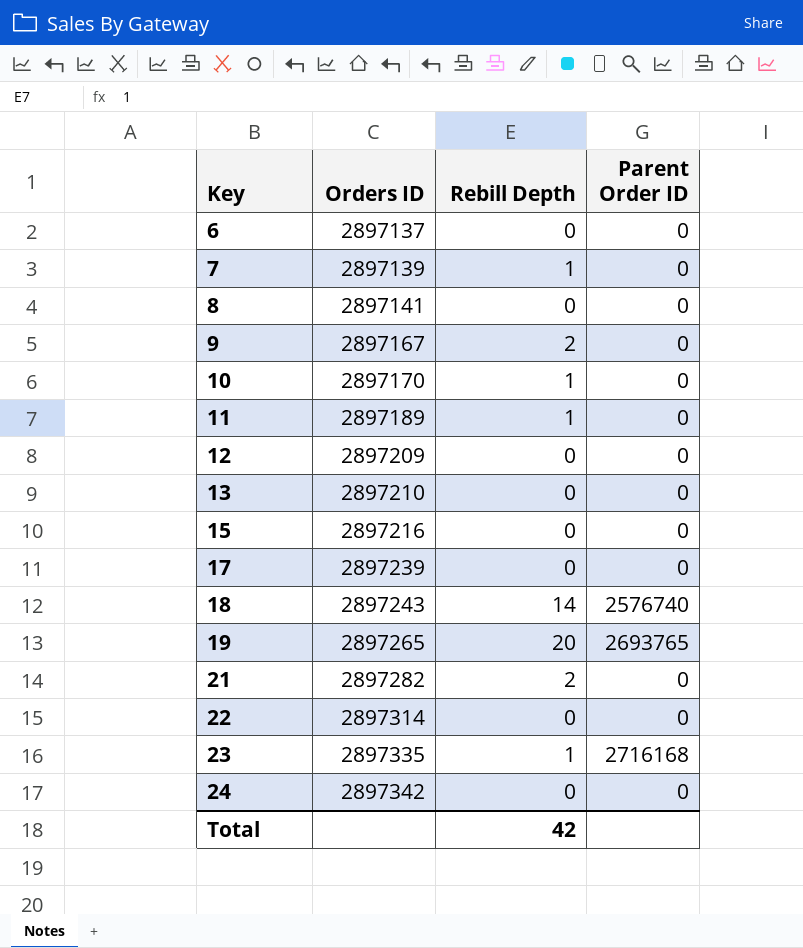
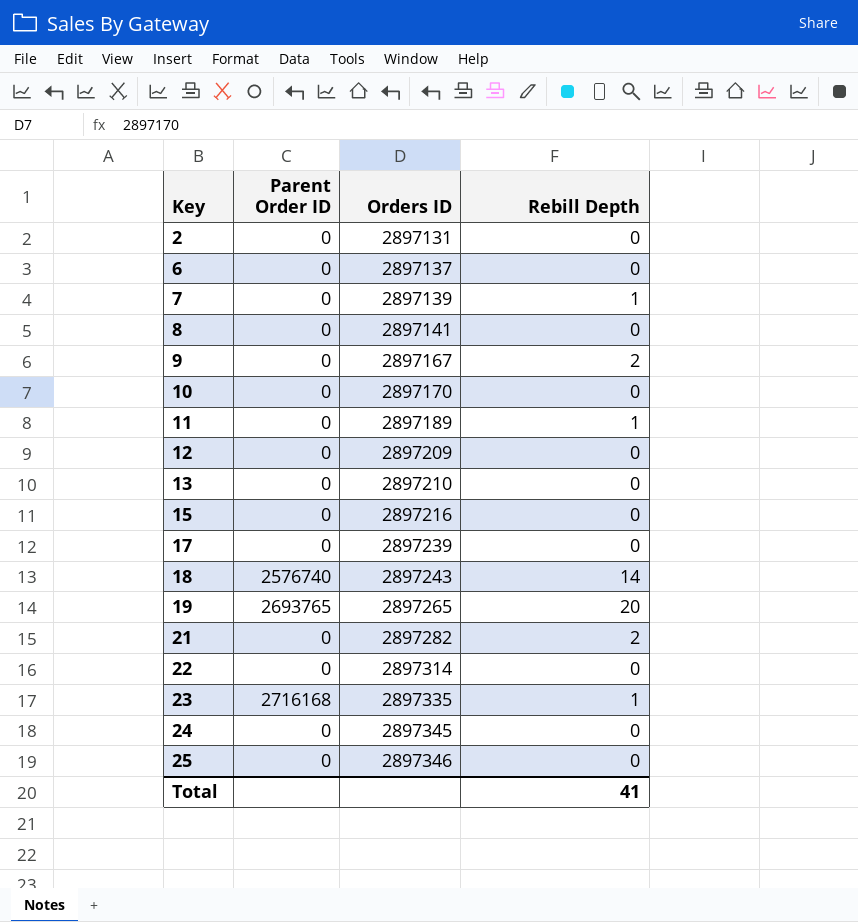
column Parent Order ID | position: 4 -> 2
row 2: none -> 0 | 2897131 | 0
10 | Rebill Depth: 1 -> 0
24 | Orders ID: 2897342 -> 2897345
row 25: none -> 0 | 2897346 | 0
Total | Rebill Depth: 42 -> 41

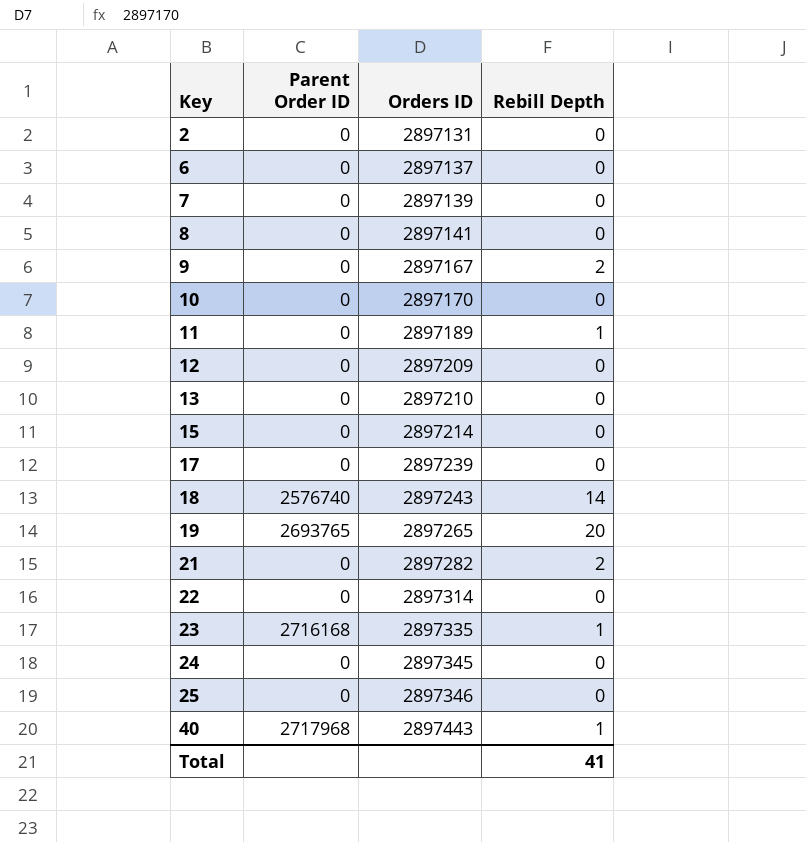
7 | Rebill Depth: 1 -> 0
15 | Orders ID: 2897216 -> 2897214
row 40: none -> 2717968 | 2897443 | 1

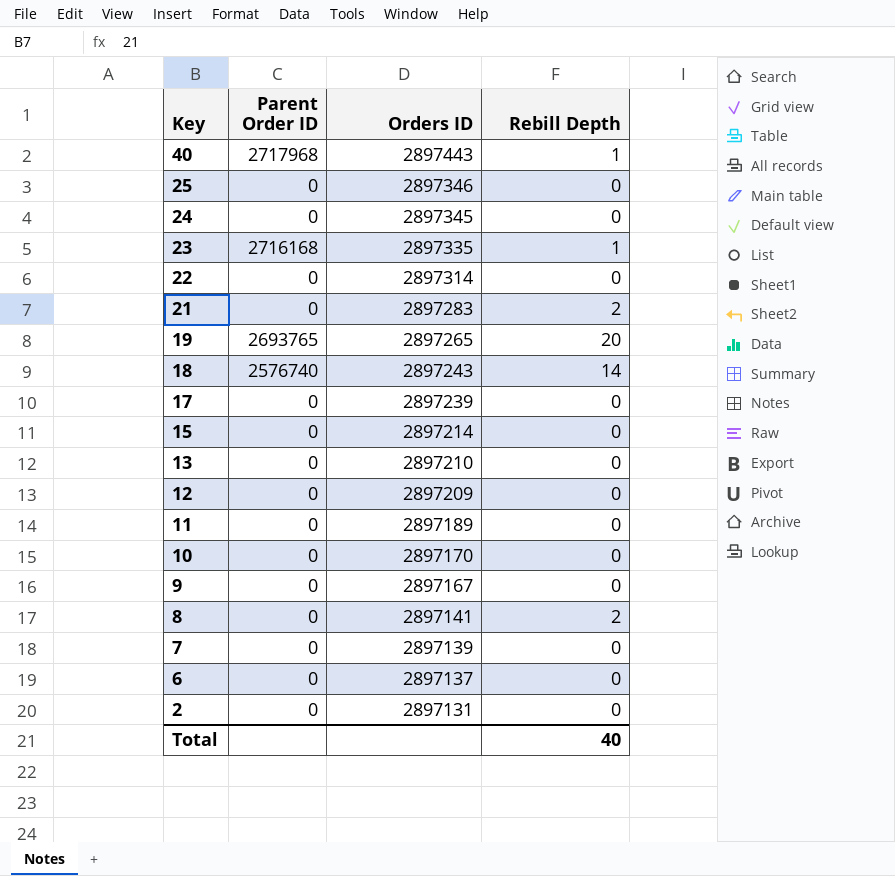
row order: Key ascending -> Key descending
21 | Orders ID: 2897282 -> 2897283
11 | Rebill Depth: 1 -> 0
9 | Rebill Depth: 2 -> 0
8 | Rebill Depth: 0 -> 2
Total | Rebill Depth: 41 -> 40

